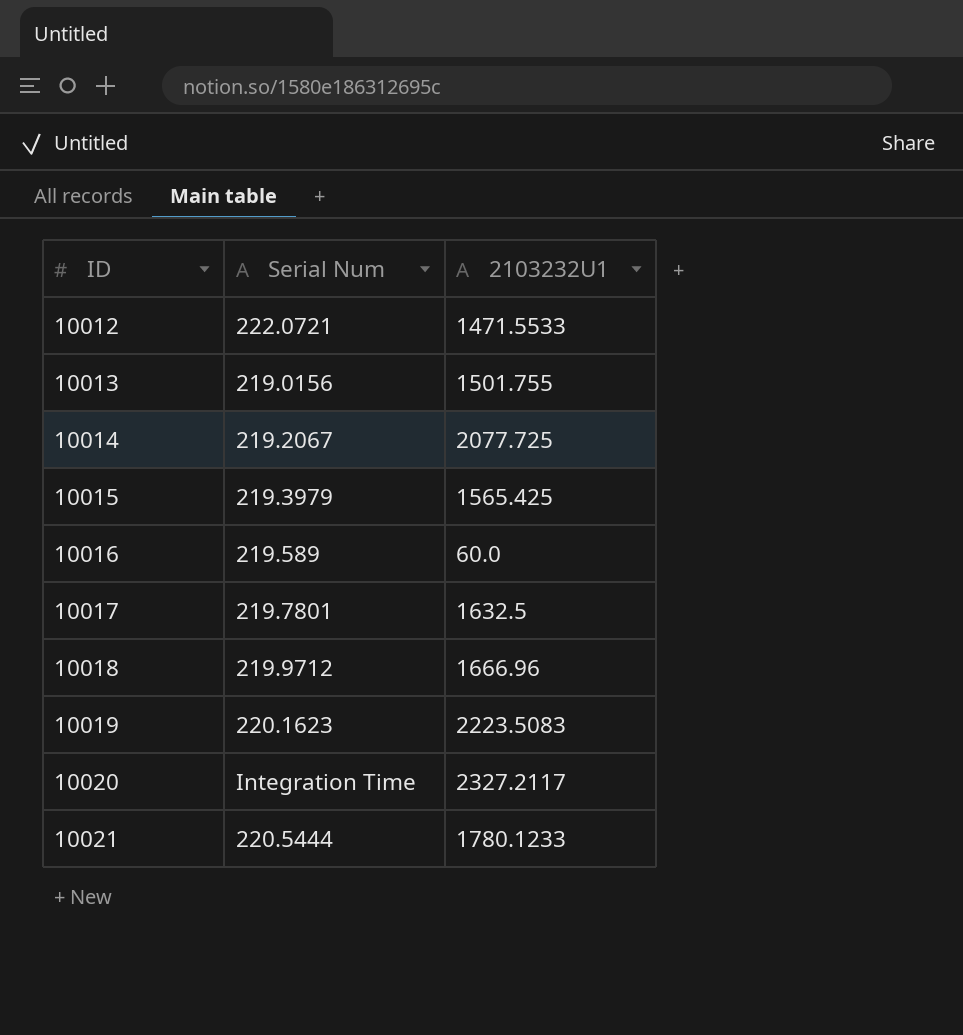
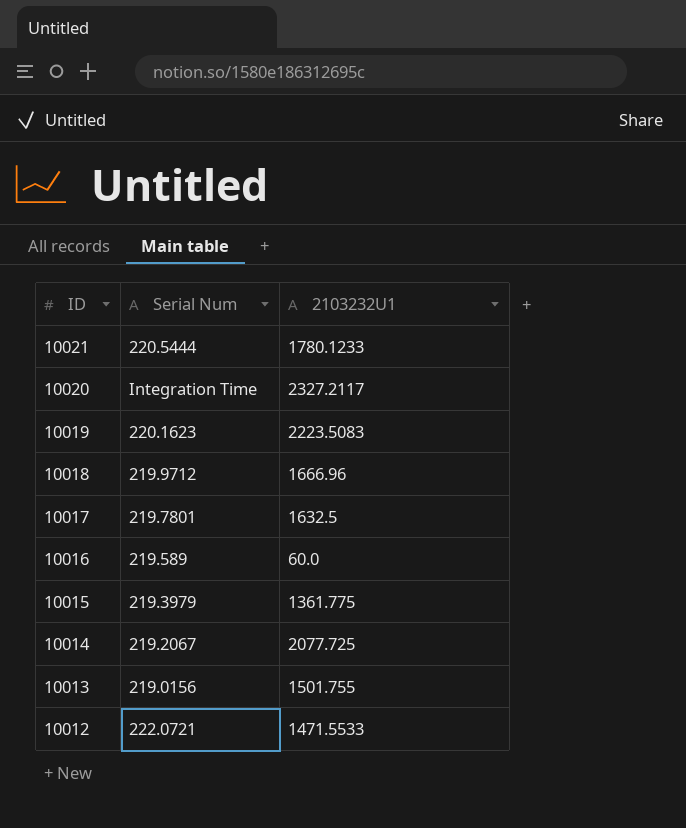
row order: ID ascending -> ID descending
10015 | 2103232U1: 1565.425 -> 1361.775

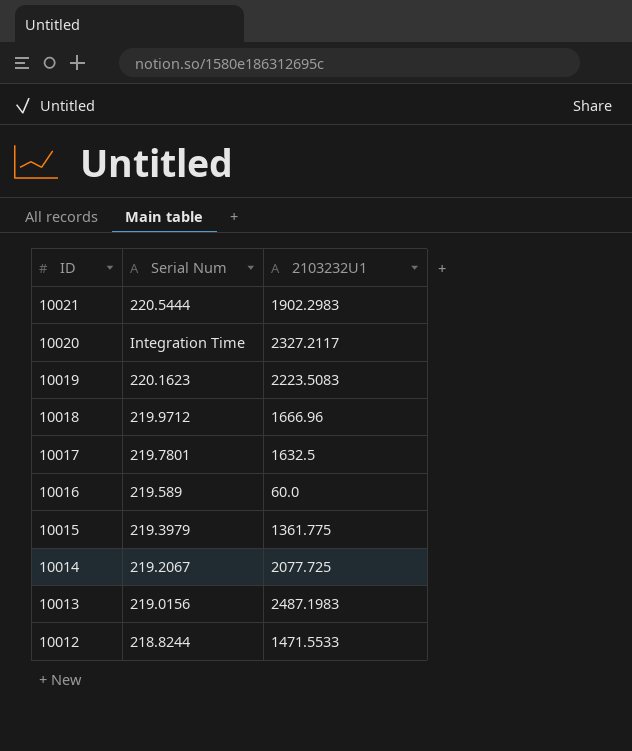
10021 | 2103232U1: 1780.1233 -> 1902.2983
10013 | 2103232U1: 1501.755 -> 2487.1983
10012 | Serial Num: 222.0721 -> 218.8244

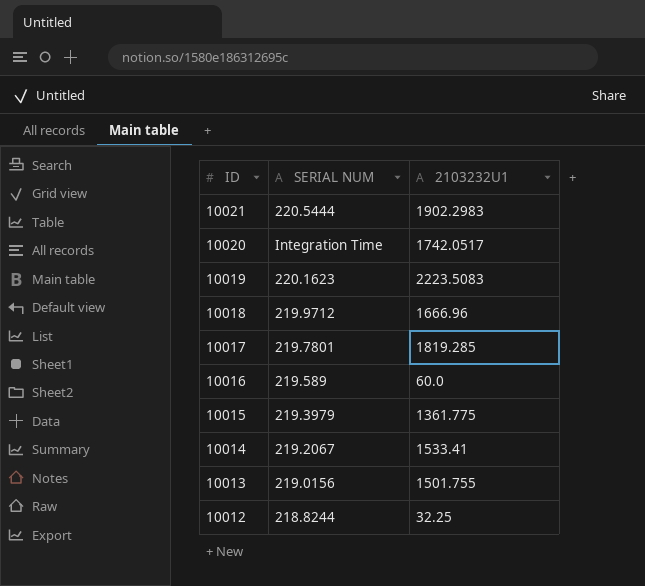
column name: Serial Num -> SERIAL NUM
10020 | 2103232U1: 2327.2117 -> 1742.0517
10017 | 2103232U1: 1632.5 -> 1819.285
10014 | 2103232U1: 2077.725 -> 1533.41
10013 | 2103232U1: 2487.1983 -> 1501.755
10012 | 2103232U1: 1471.5533 -> 32.25

